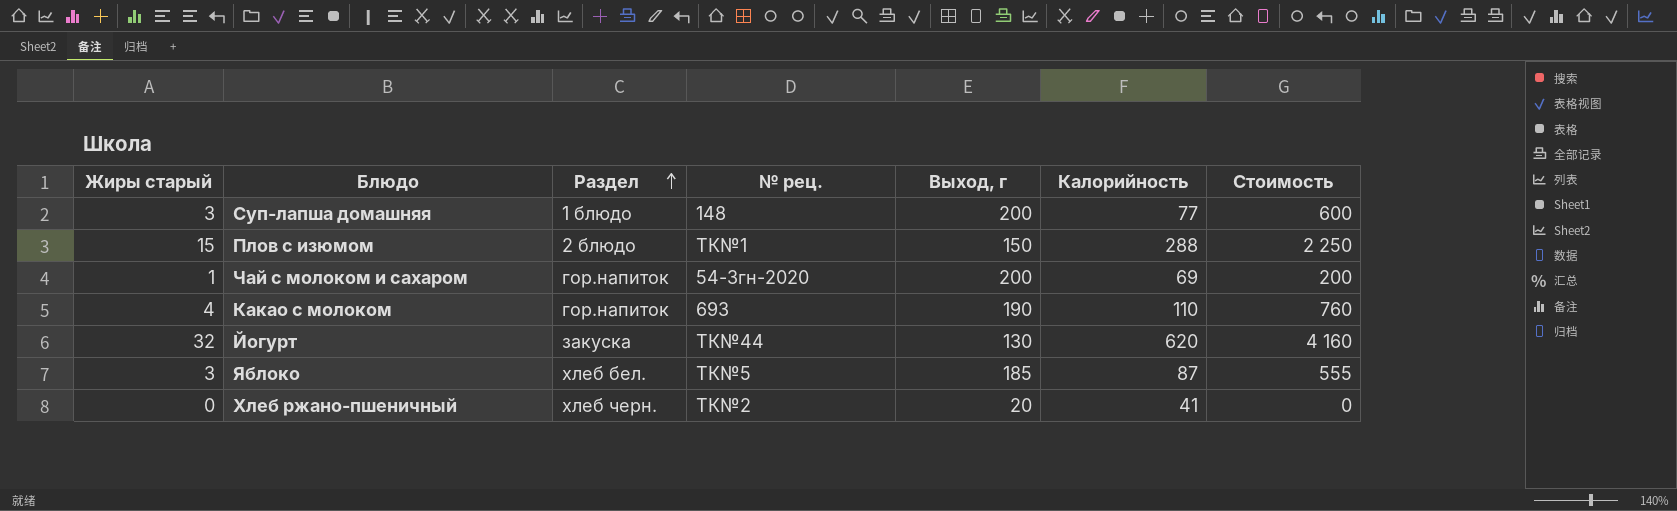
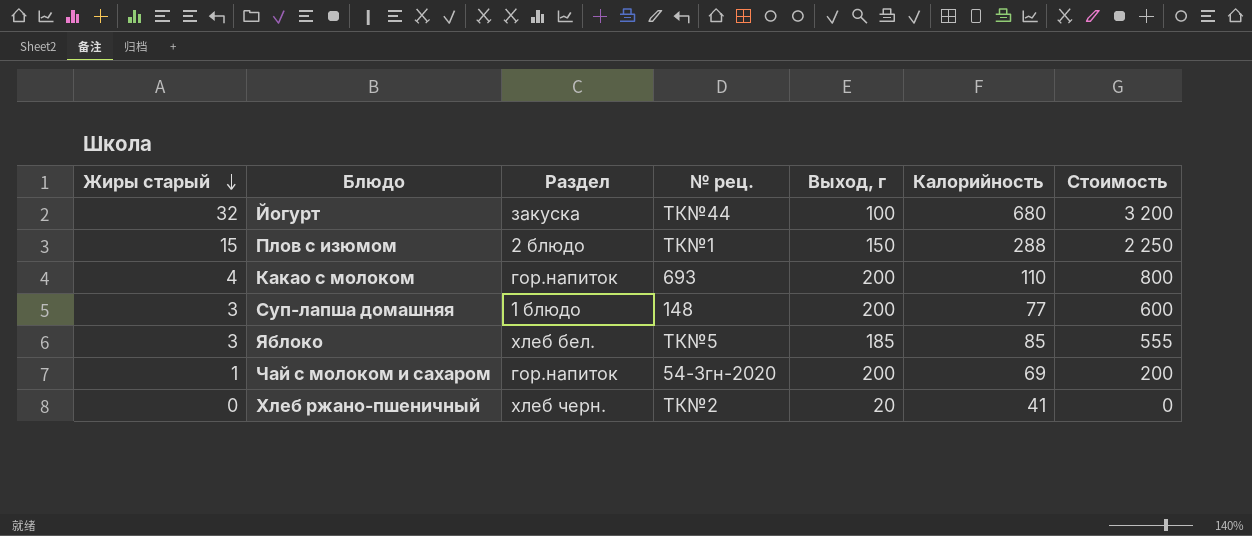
row order: Раздел ascending -> Жиры старый descending
Йогурт | Выход, г: 130 -> 100
Йогурт | Калорийность: 620 -> 680
Йогурт | Стоимость: 4 160 -> 3 200
Какао с молоком | Выход, г: 190 -> 200
Какао с молоком | Стоимость: 760 -> 800
Яблоко | Калорийность: 87 -> 85

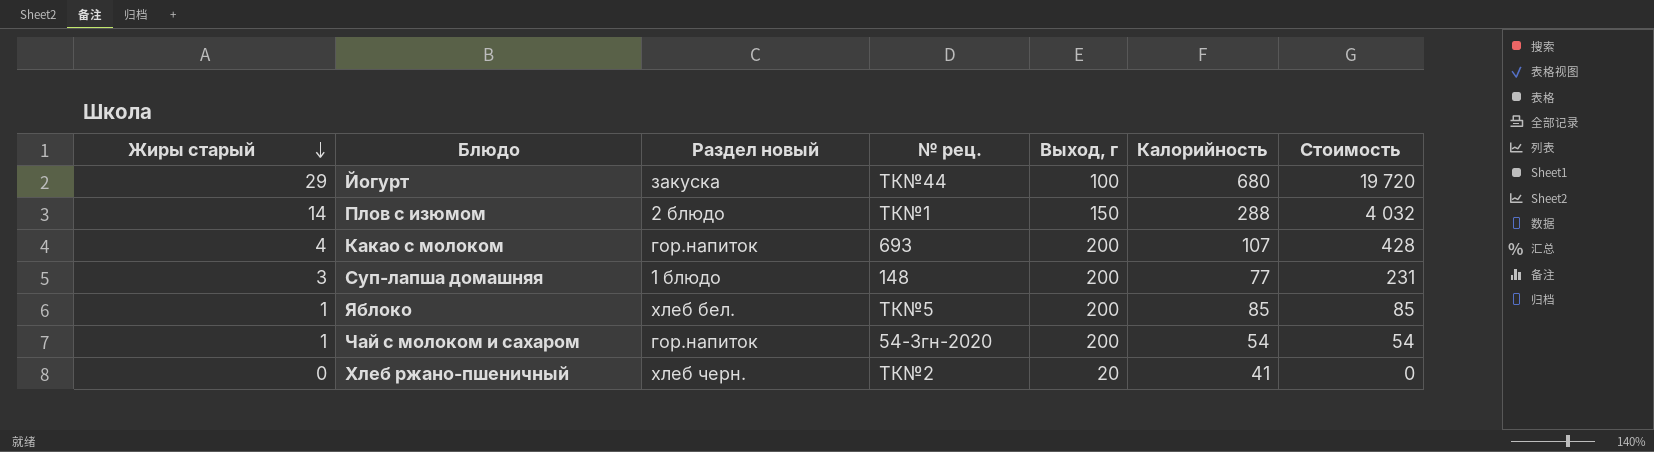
column name: Раздел -> Раздел новый
column Стоимость | formula: [Жиры старый] * [Выход, г] -> [Жиры старый] * [Калорийность]
Йогурт | Жиры старый: 32 -> 29
Плов с изюмом | Жиры старый: 15 -> 14
Какао с молоком | Калорийность: 110 -> 107
Яблоко | Жиры старый: 3 -> 1
Яблоко | Выход, г: 185 -> 200
Чай с молоком и сахаром | Калорийность: 69 -> 54

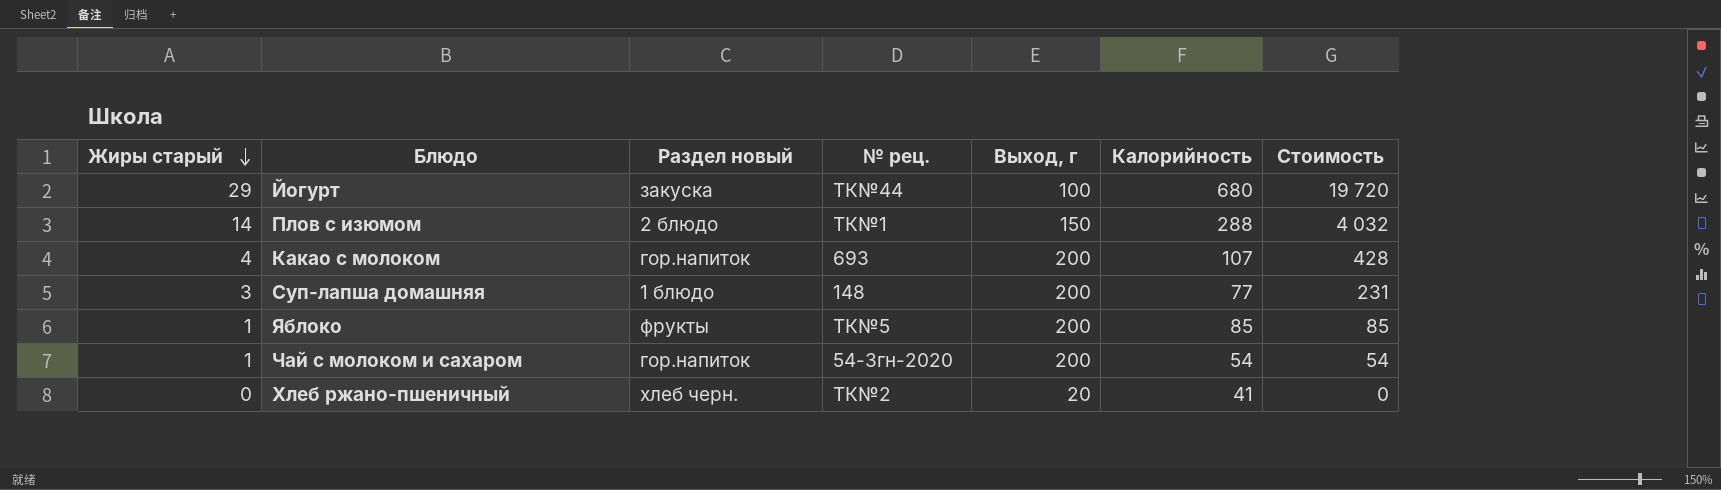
Яблоко | Раздел новый: хлеб бел. -> фрукты

